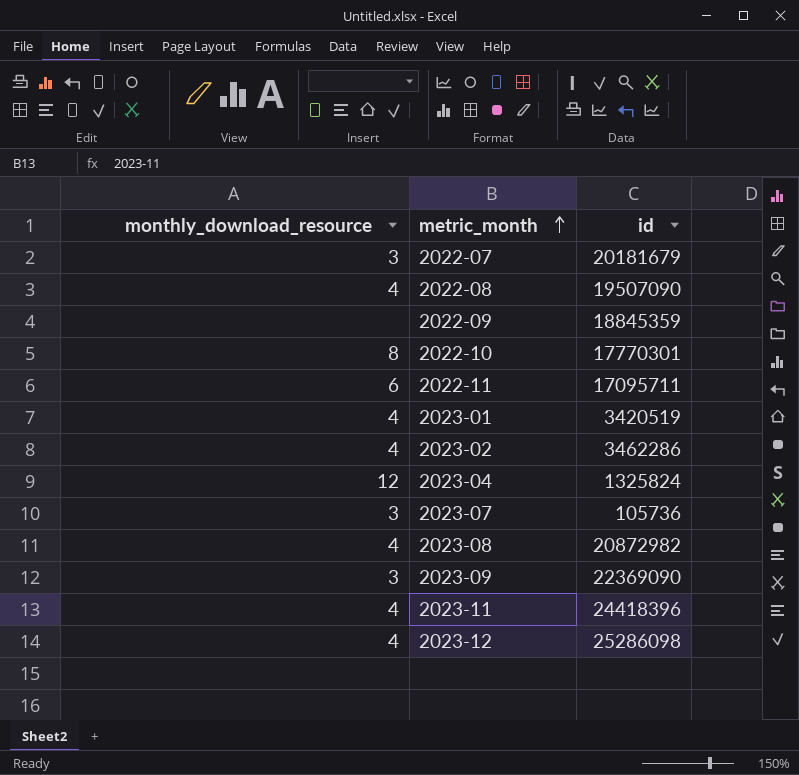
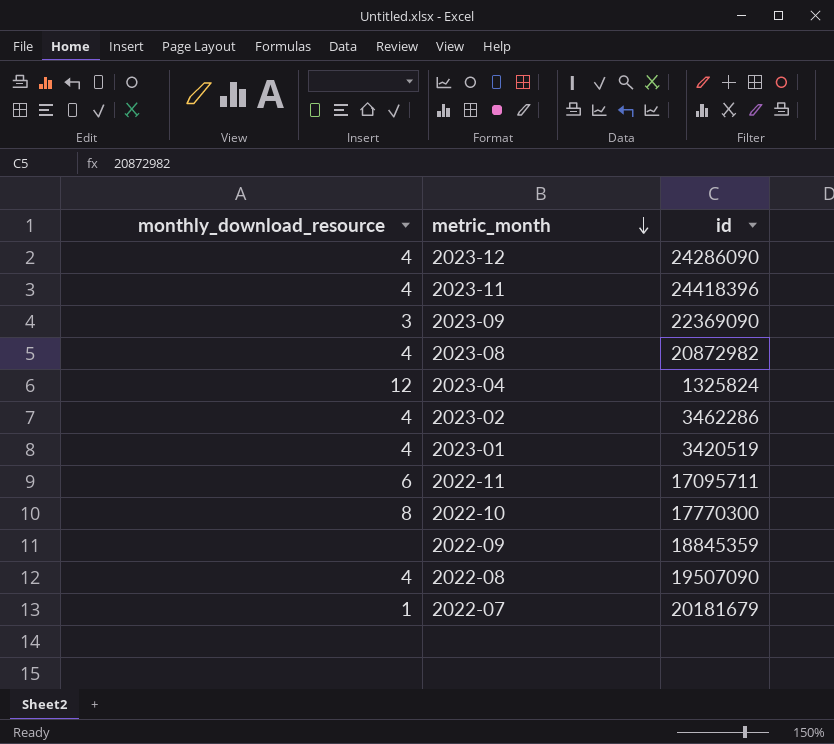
row order: metric_month ascending -> metric_month descending
row 2023-07: 3 | 105736 -> none
2023-12 | id: 25286098 -> 24286090
2022-10 | id: 17770301 -> 17770300
2022-07 | monthly_download_resource: 3 -> 1

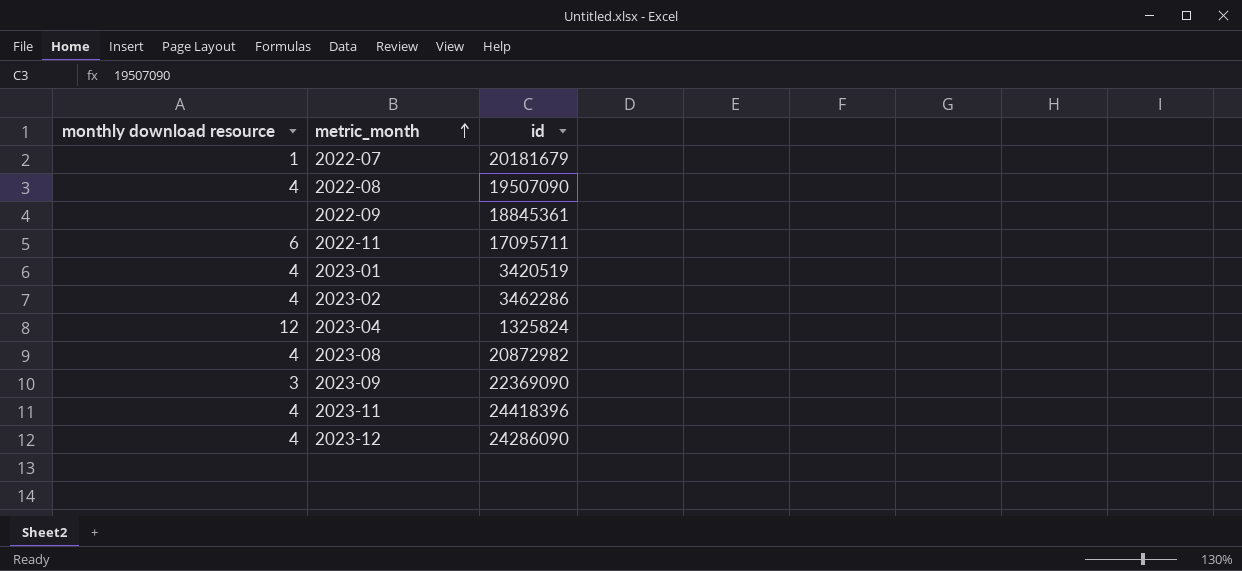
row order: metric_month descending -> metric_month ascending
column name: monthly_download_resource -> monthly download resource
row 2022-10: 8 | 17770300 -> none
2022-09 | id: 18845359 -> 18845361

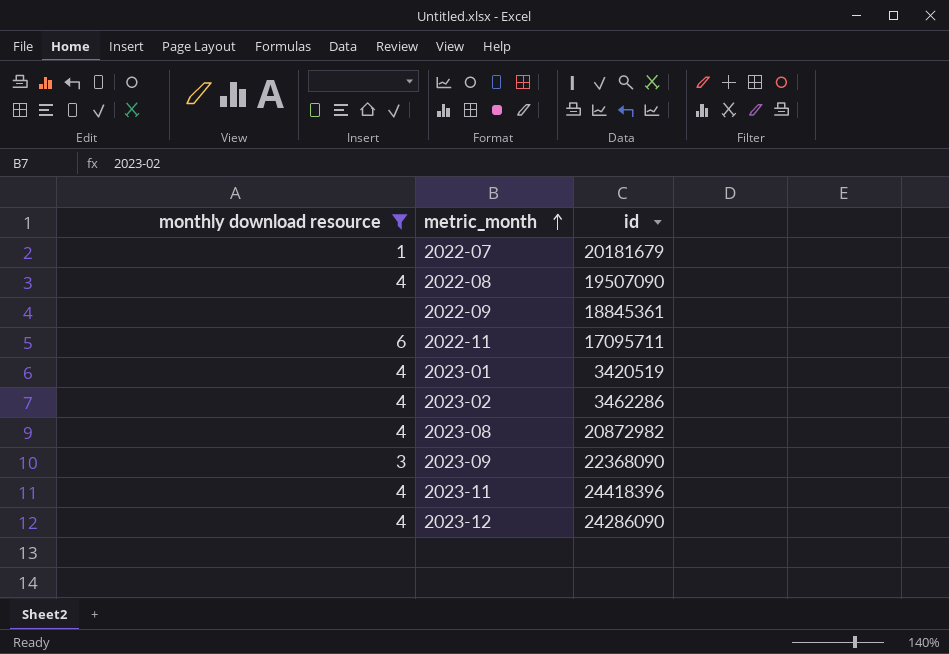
filter: none -> monthly download resource != 12
2023-09 | id: 22369090 -> 22368090

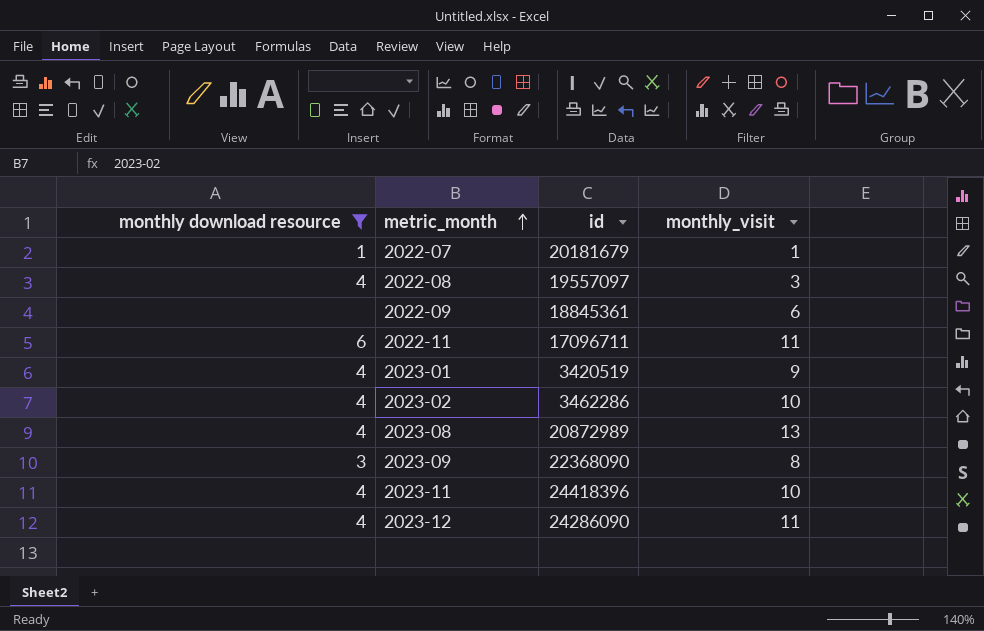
column monthly_visit | position: none -> 4
2022-08 | id: 19507090 -> 19557097
2022-11 | id: 17095711 -> 17096711
2023-08 | id: 20872982 -> 20872989

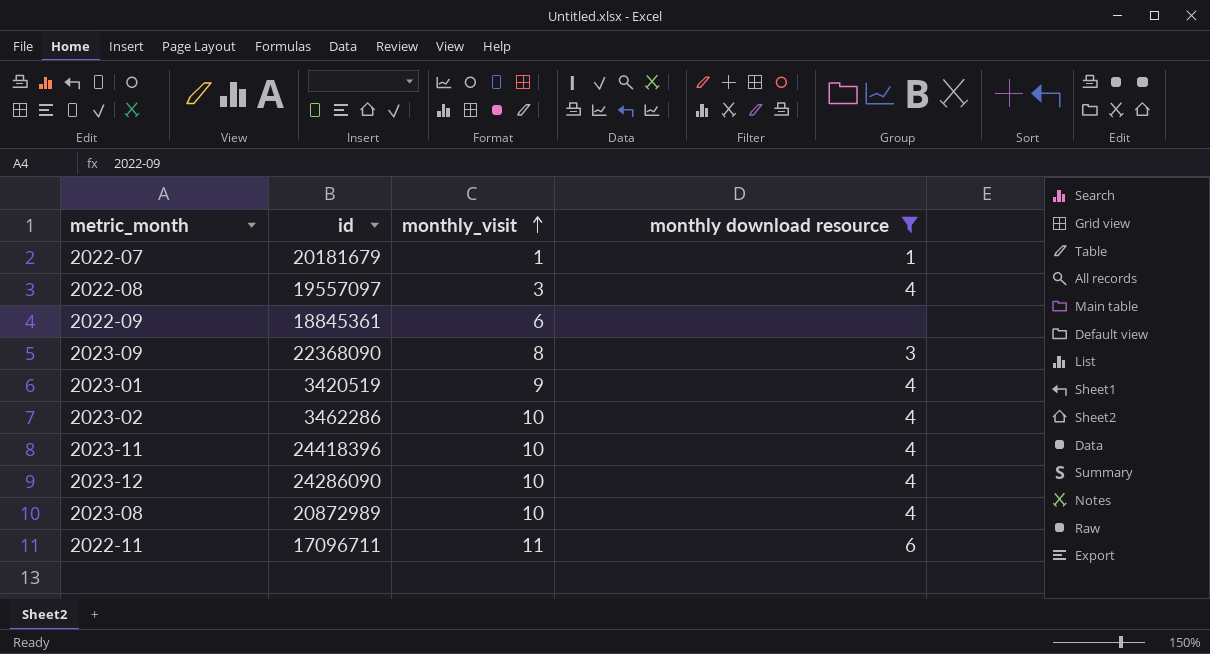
row order: metric_month ascending -> monthly_visit ascending
column monthly download resource | position: 1 -> 4
2023-12 | monthly_visit: 11 -> 10
2023-08 | monthly_visit: 13 -> 10

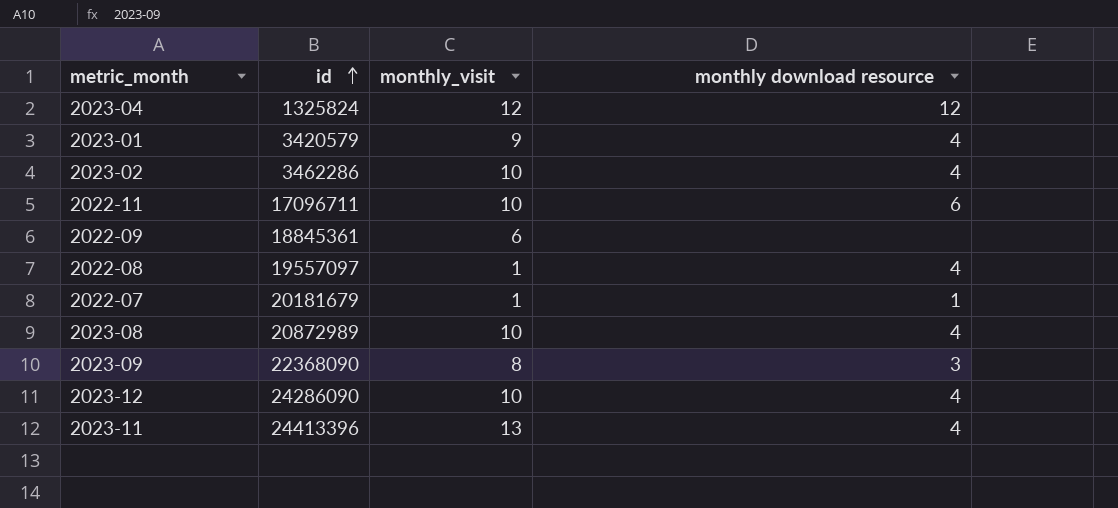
filter: monthly download resource != 12 -> none
row order: monthly_visit ascending -> id ascending
2023-01 | id: 3420519 -> 3420579
2022-11 | monthly_visit: 11 -> 10
2022-08 | monthly_visit: 3 -> 1
2023-11 | id: 24418396 -> 24413396
2023-11 | monthly_visit: 10 -> 13

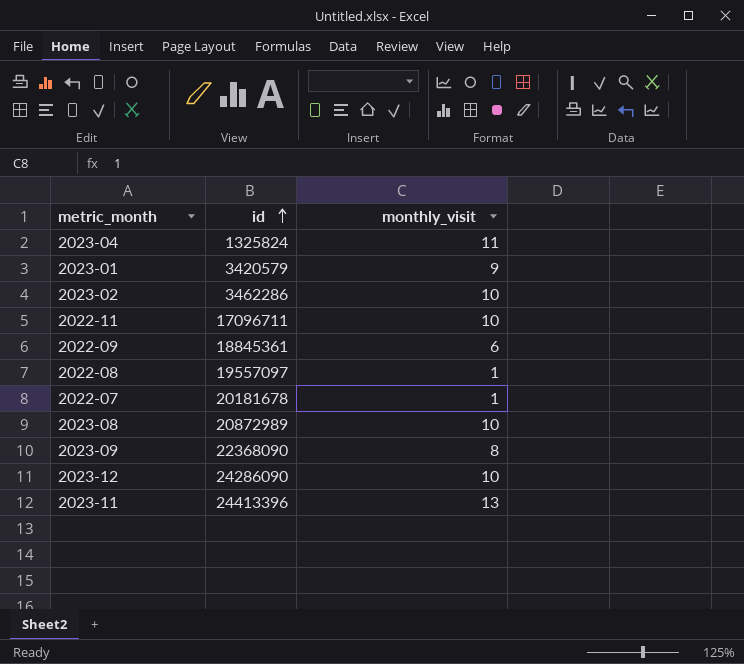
column monthly download resource | position: 4 -> none
2023-04 | monthly_visit: 12 -> 11
2022-07 | id: 20181679 -> 20181678

